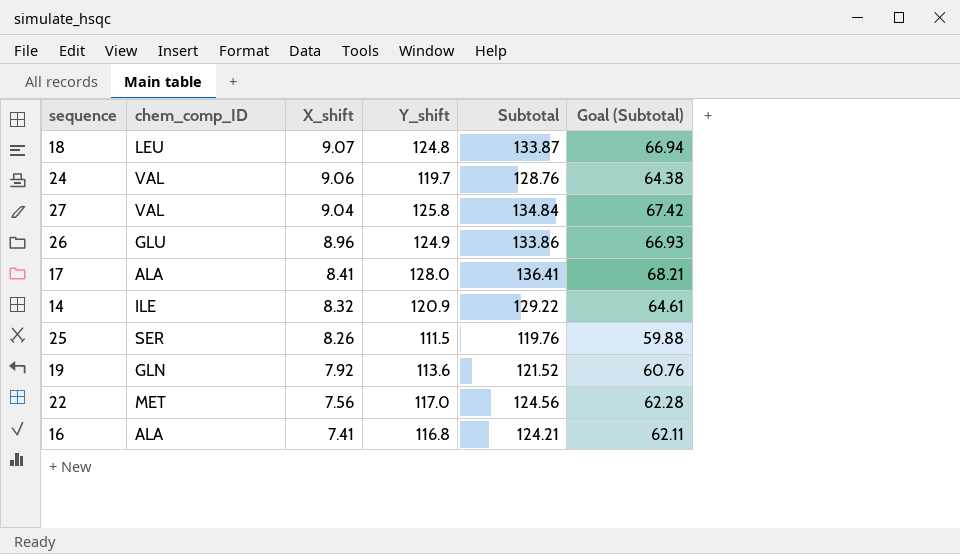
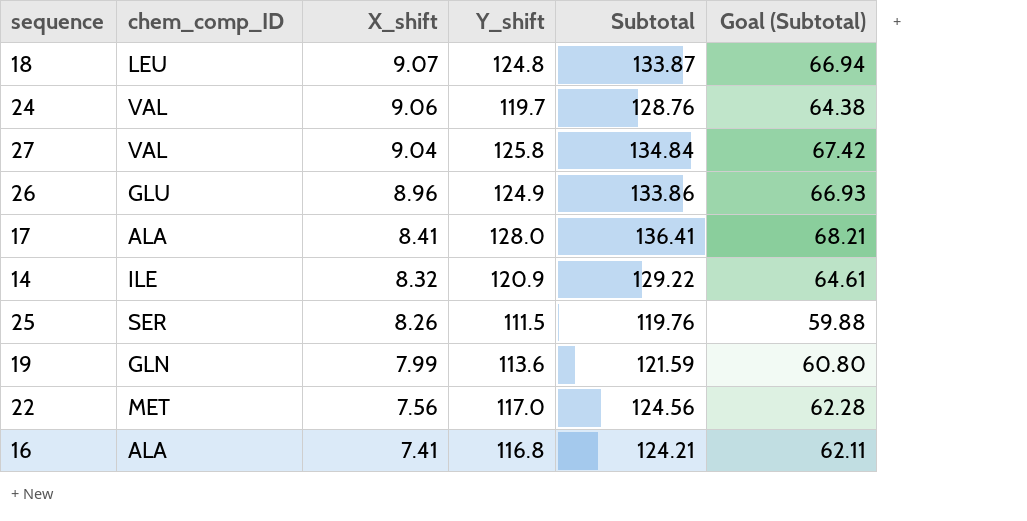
19 | X_shift: 7.92 -> 7.99
19 | Subtotal: 121.52 -> 121.59
19 | Goal (Subtotal): 60.76 -> 60.80

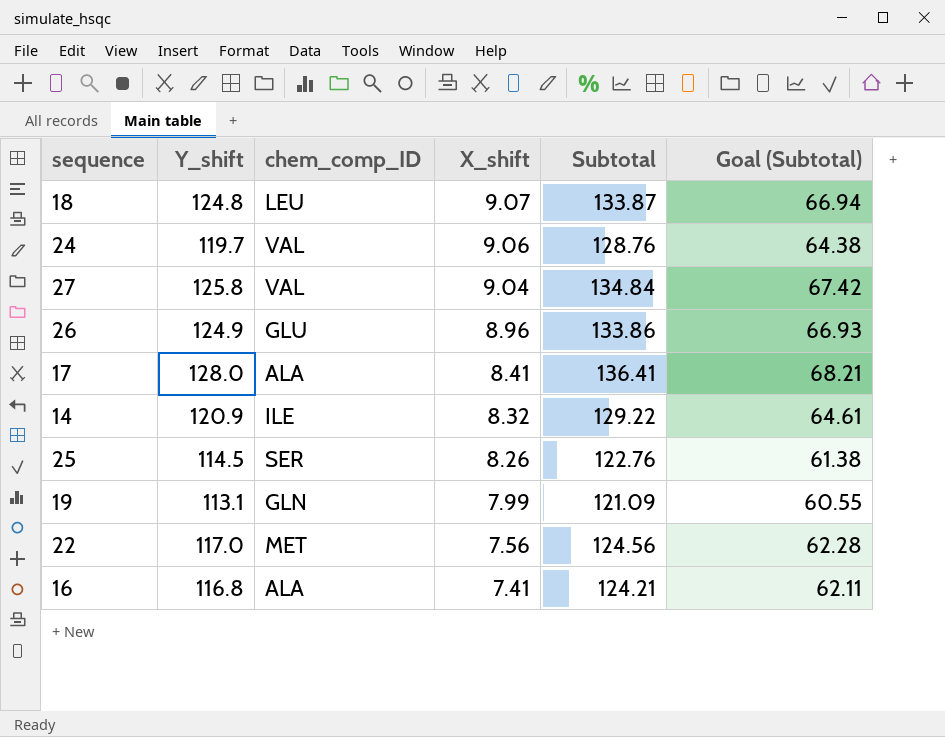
column Y_shift | position: 4 -> 2
25 | Y_shift: 111.5 -> 114.5
25 | Subtotal: 119.76 -> 122.76
25 | Goal (Subtotal): 59.88 -> 61.38
19 | Y_shift: 113.6 -> 113.1
19 | Subtotal: 121.59 -> 121.09
19 | Goal (Subtotal): 60.80 -> 60.55

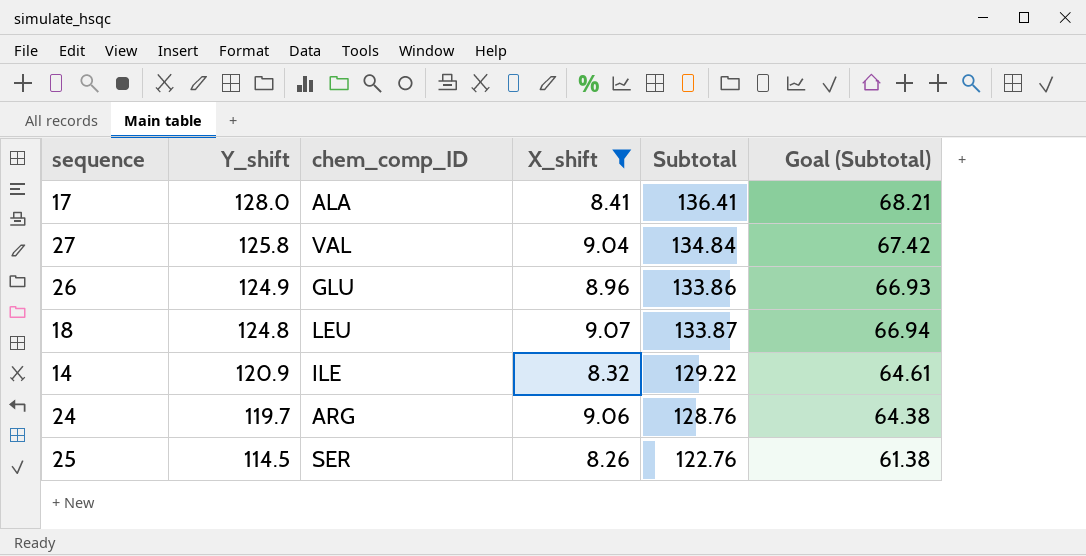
filter: none -> X_shift >= 8.26
row order: X_shift descending -> Y_shift descending
24 | chem_comp_ID: VAL -> ARG

